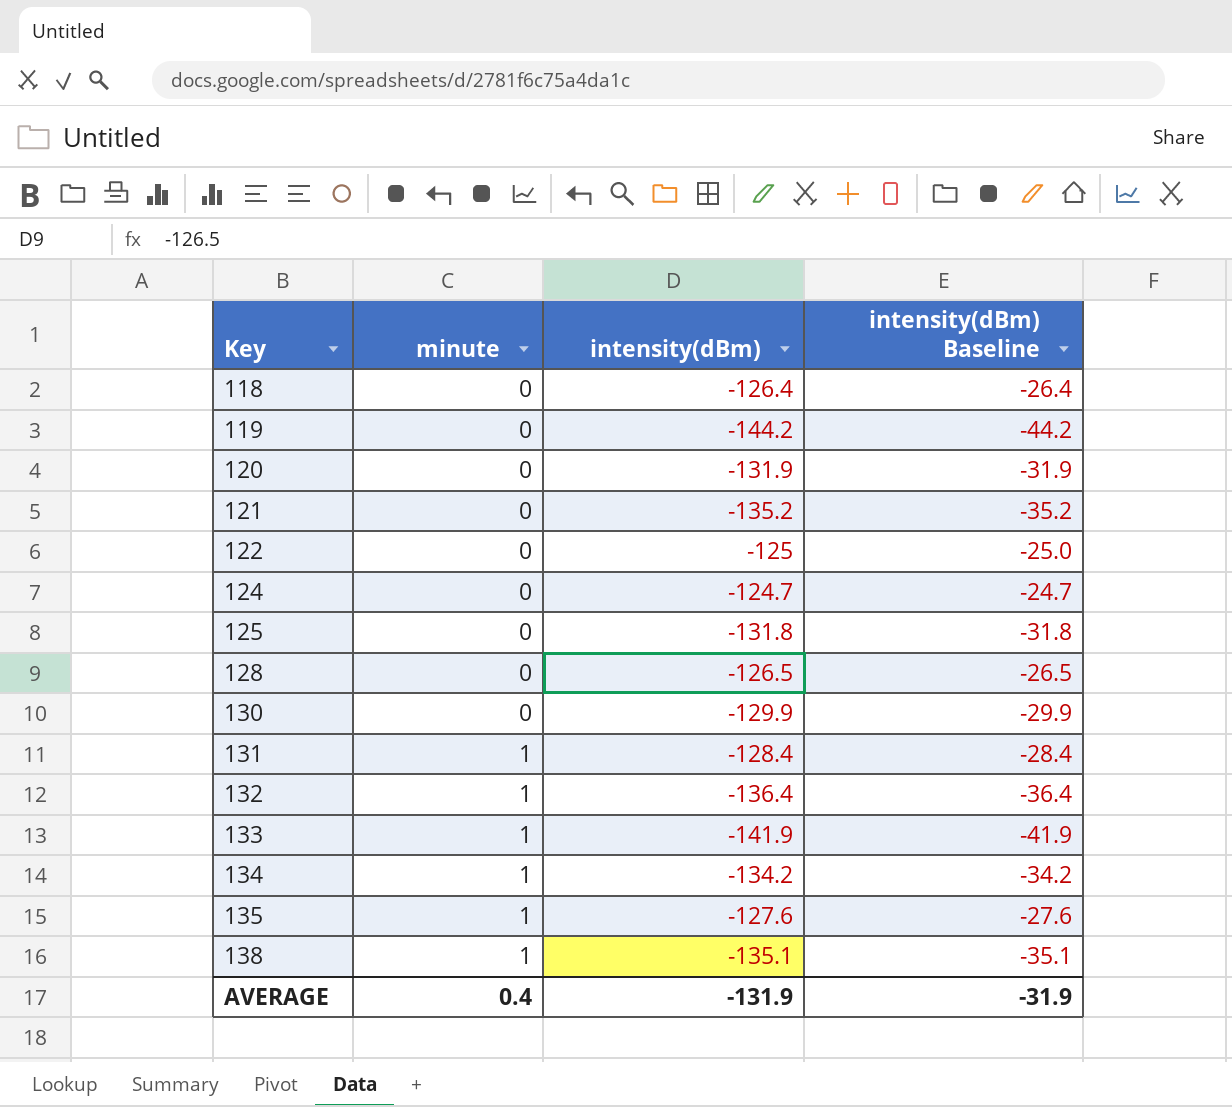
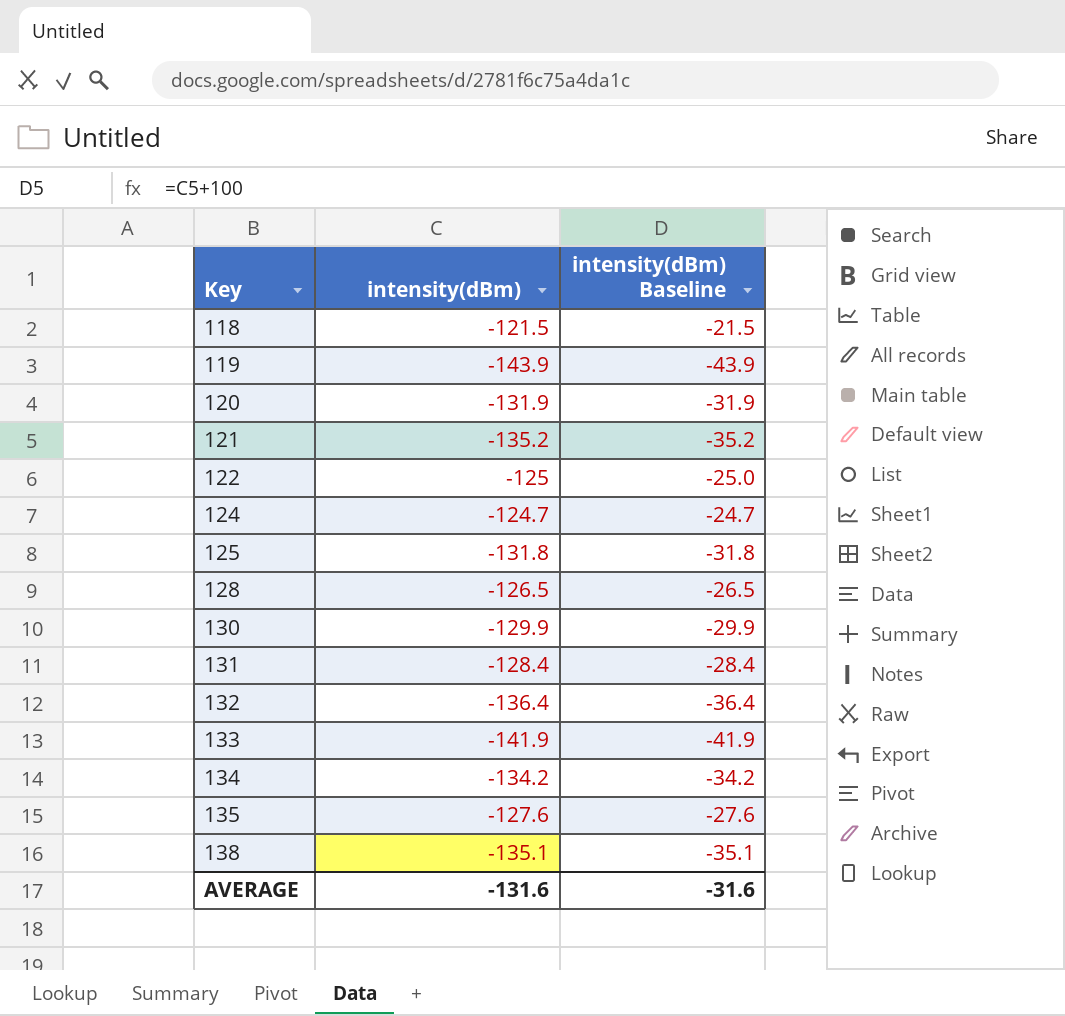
column minute | position: 2 -> none
118 | intensity(dBm): -126.4 -> -121.5
118 | intensity(dBm) Baseline: -26.4 -> -21.5
119 | intensity(dBm): -144.2 -> -143.9
119 | intensity(dBm) Baseline: -44.2 -> -43.9
AVERAGE | intensity(dBm): -131.9 -> -131.6
AVERAGE | intensity(dBm) Baseline: -31.9 -> -31.6

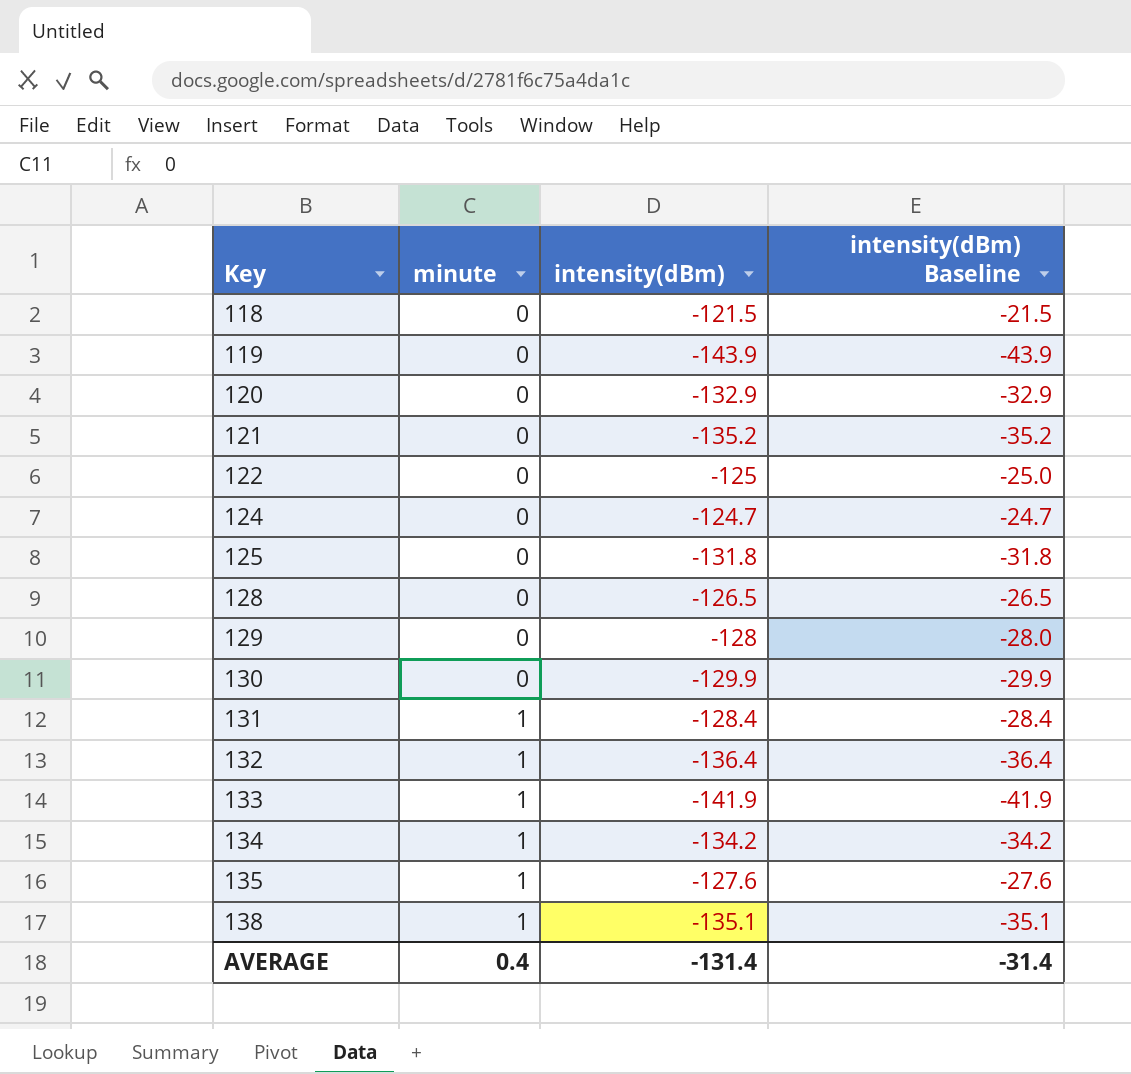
column minute | position: none -> 2
120 | intensity(dBm): -131.9 -> -132.9
120 | intensity(dBm) Baseline: -31.9 -> -32.9
row 129: none -> 0 | -128 | -28.0
AVERAGE | intensity(dBm): -131.6 -> -131.4
AVERAGE | intensity(dBm) Baseline: -31.6 -> -31.4

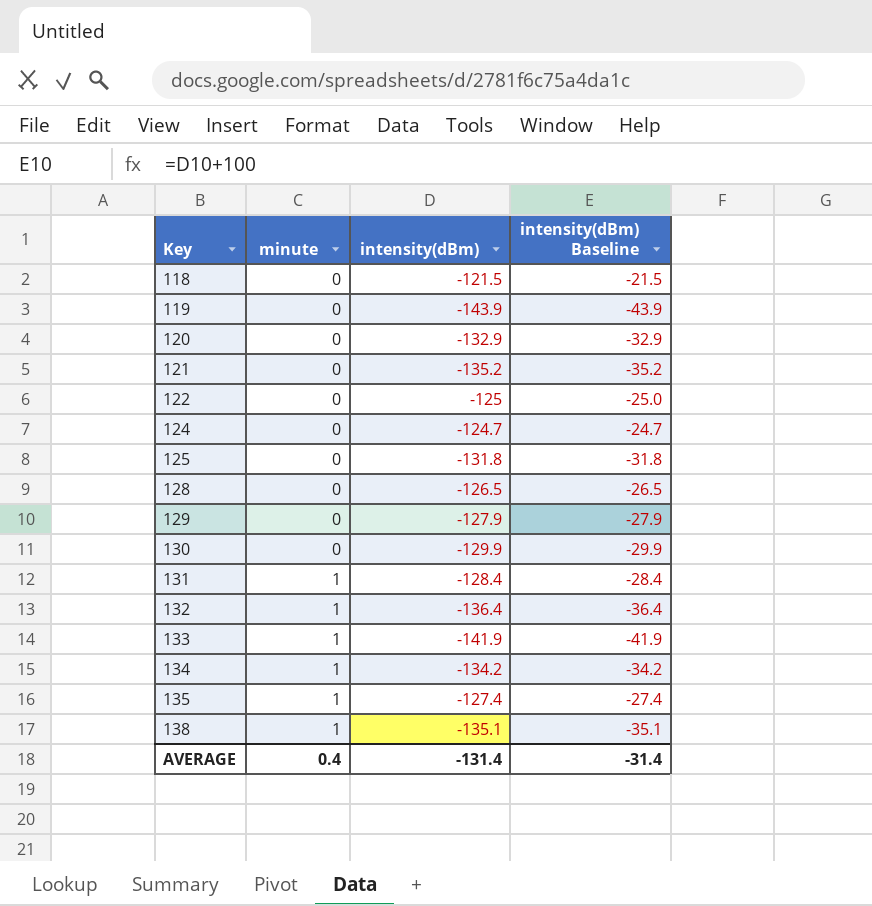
129 | intensity(dBm): -128 -> -127.9
129 | intensity(dBm) Baseline: -28.0 -> -27.9
135 | intensity(dBm): -127.6 -> -127.4
135 | intensity(dBm) Baseline: -27.6 -> -27.4

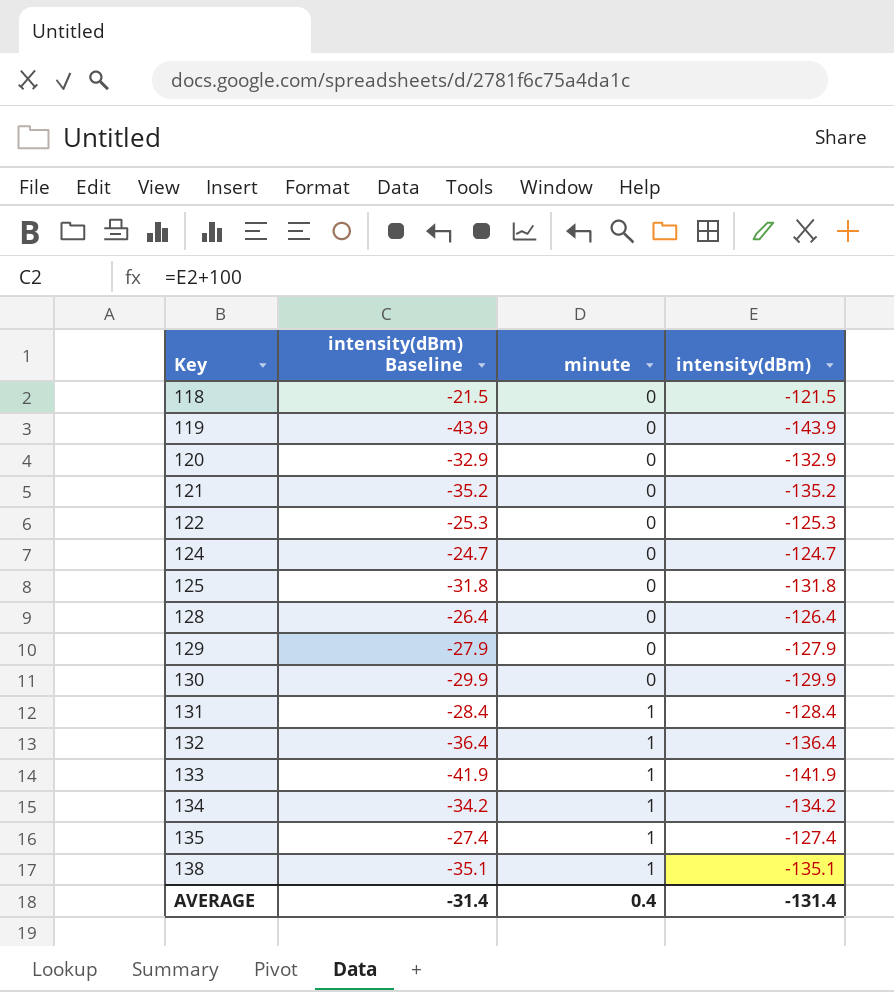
column intensity(dBm) Baseline | position: 4 -> 2
122 | intensity(dBm) Baseline: -25.0 -> -25.3
122 | intensity(dBm): -125 -> -125.3
128 | intensity(dBm) Baseline: -26.5 -> -26.4
128 | intensity(dBm): -126.5 -> -126.4

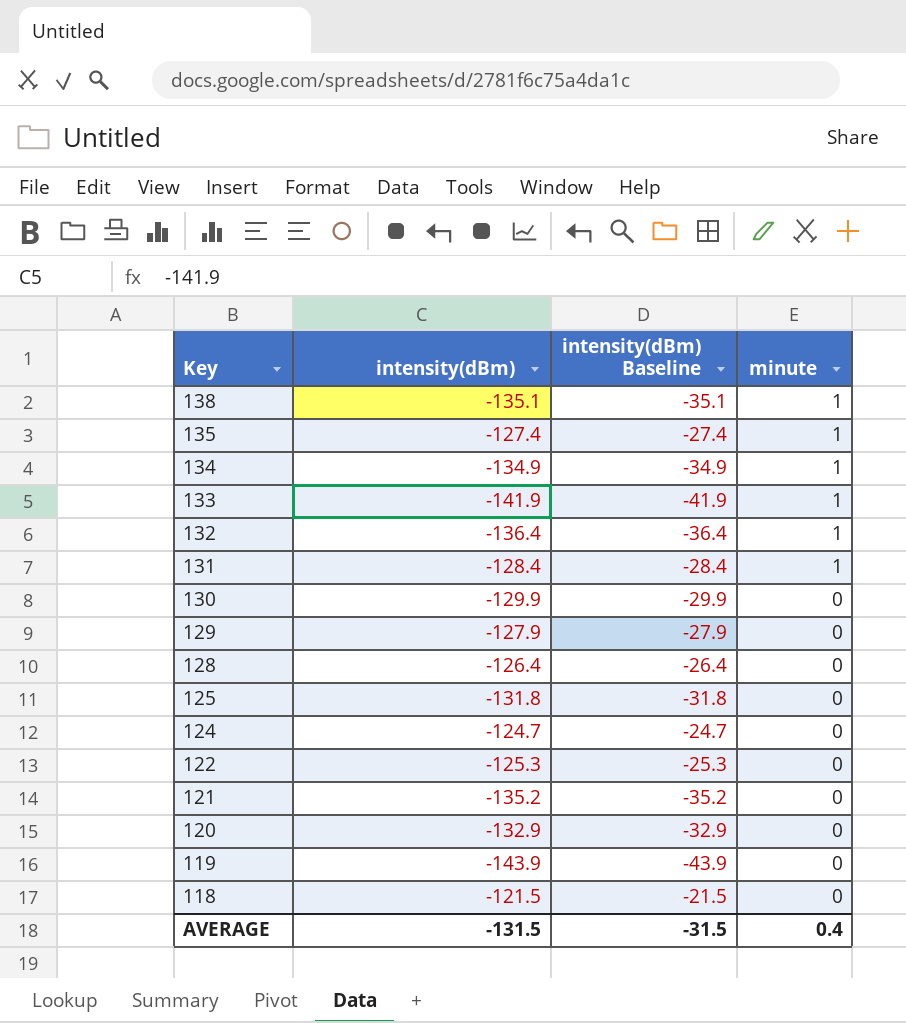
row order: Key ascending -> Key descending
column intensity(dBm) | position: 4 -> 2
134 | intensity(dBm): -134.2 -> -134.9
134 | intensity(dBm) Baseline: -34.2 -> -34.9
AVERAGE | intensity(dBm): -131.4 -> -131.5
AVERAGE | intensity(dBm) Baseline: -31.4 -> -31.5

